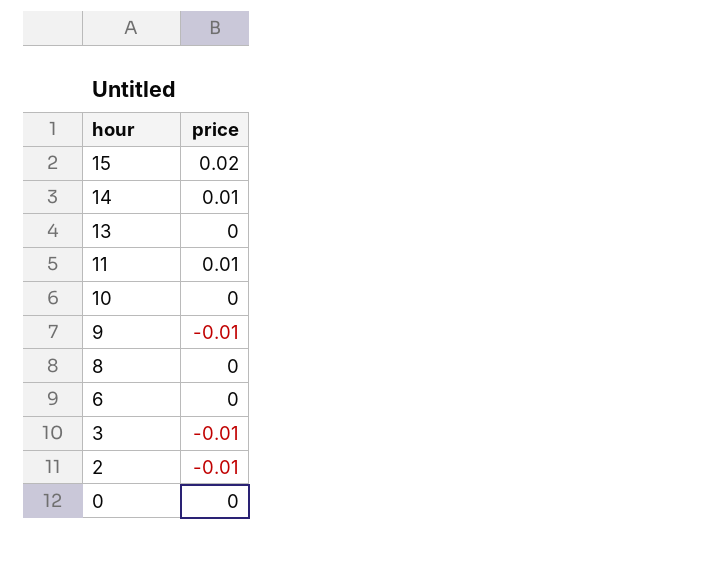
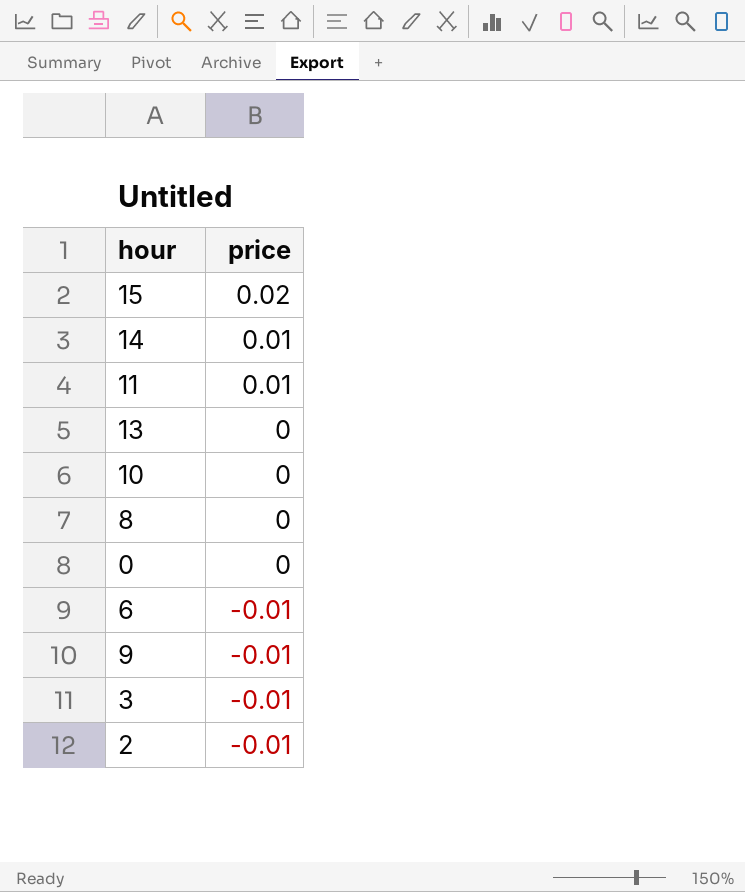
row order: hour descending -> price descending
6 | price: 0 -> -0.01

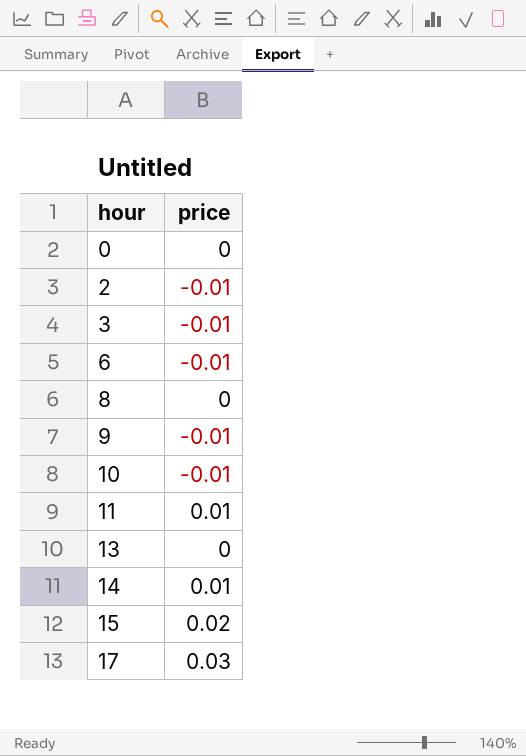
row order: price descending -> hour ascending
10 | price: 0 -> -0.01
row 17: none -> 0.03

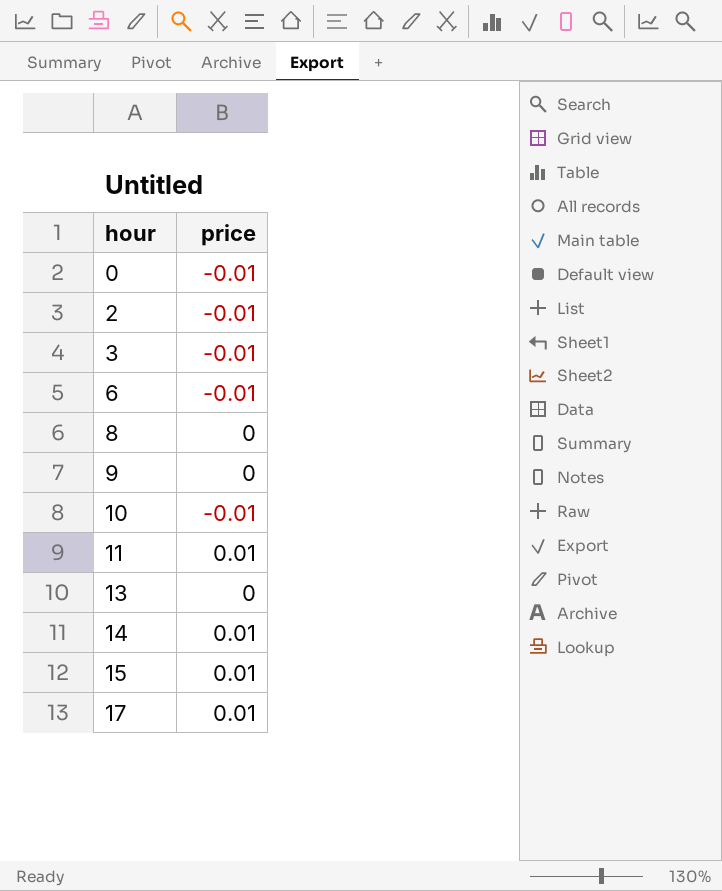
0 | price: 0 -> -0.01
9 | price: -0.01 -> 0
15 | price: 0.02 -> 0.01
17 | price: 0.03 -> 0.01

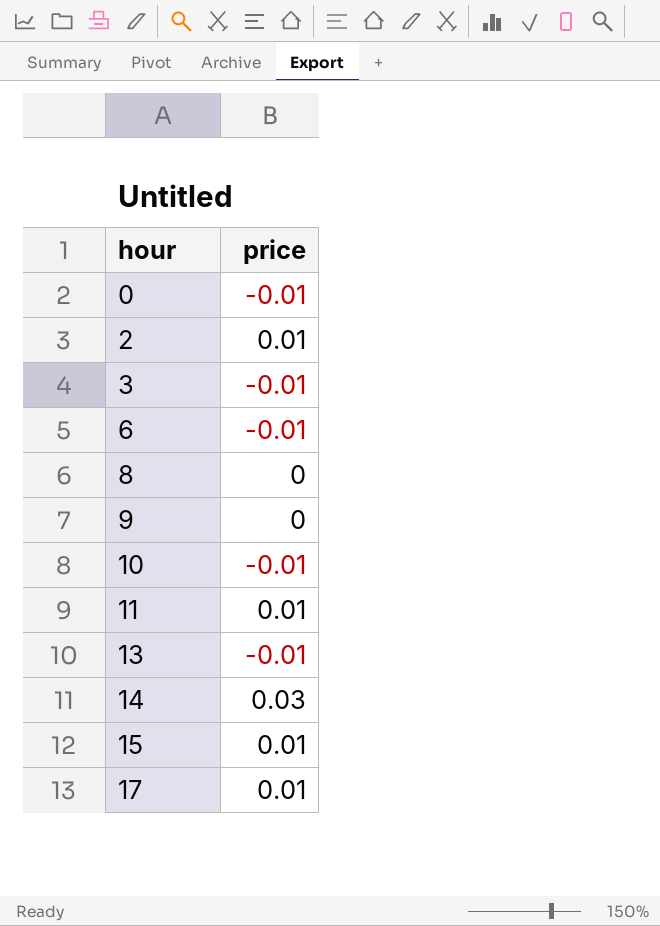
2 | price: -0.01 -> 0.01
13 | price: 0 -> -0.01
14 | price: 0.01 -> 0.03

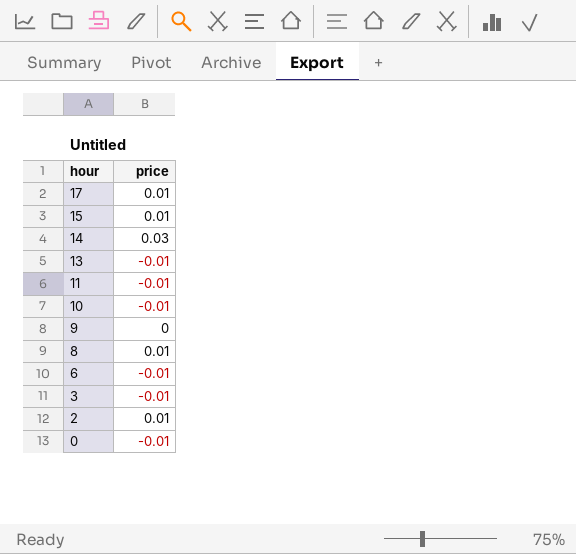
row order: hour ascending -> hour descending
11 | price: 0.01 -> -0.01
8 | price: 0 -> 0.01

